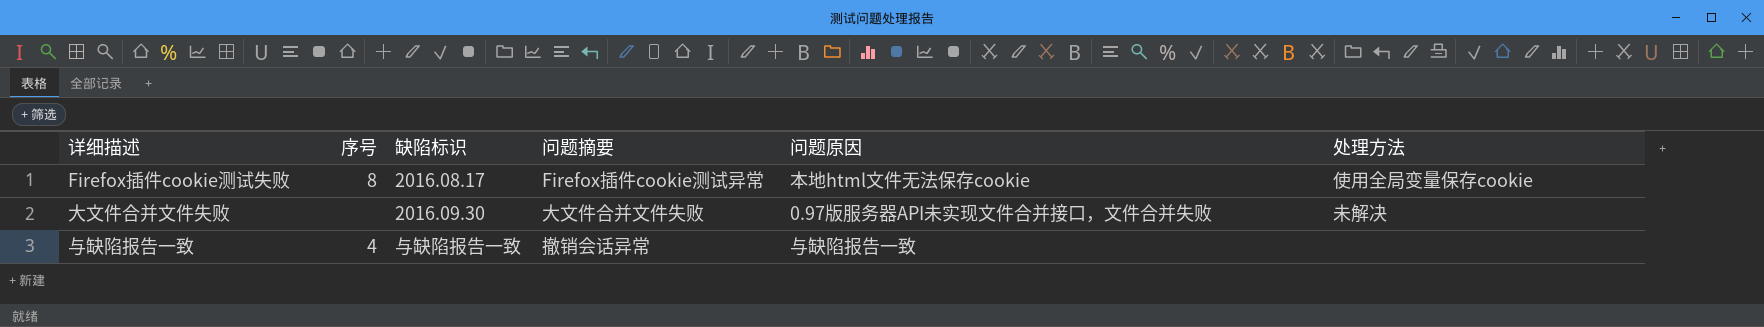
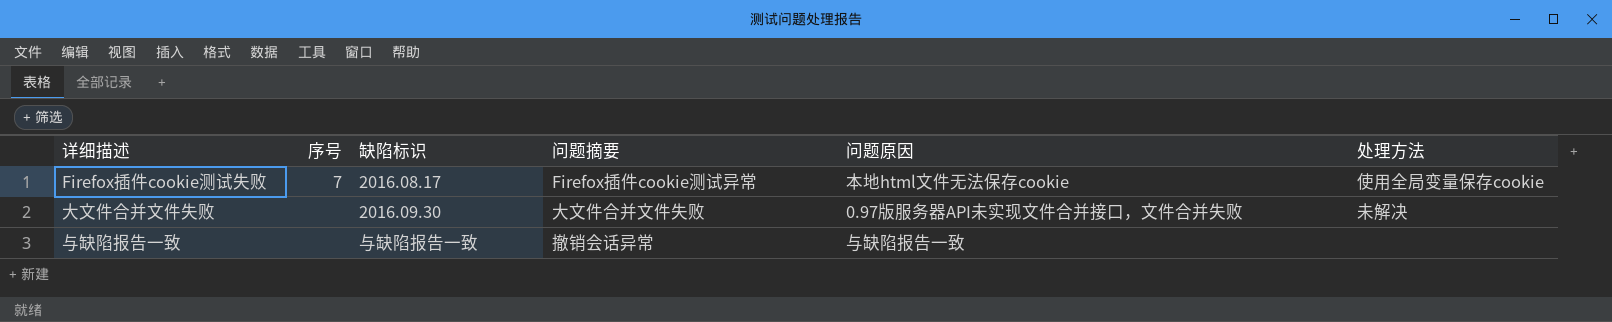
Firefox插件cookie测试失败 | 序号: 8 -> 7
与缺陷报告一致 | 序号: 4 -> none

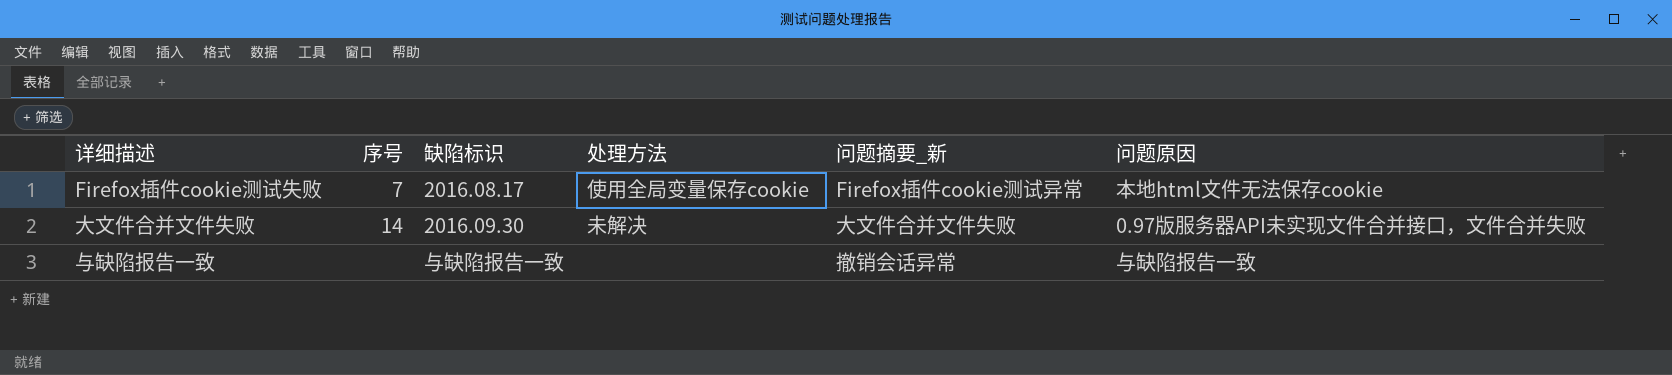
column 处理方法 | position: 6 -> 4
column name: 问题摘要 -> 问题摘要_新
大文件合并文件失败 | 序号: none -> 14

